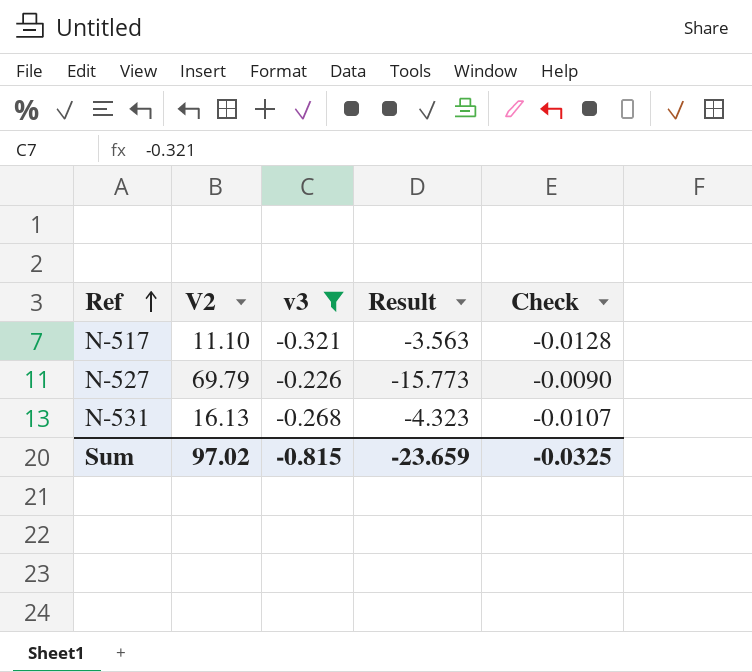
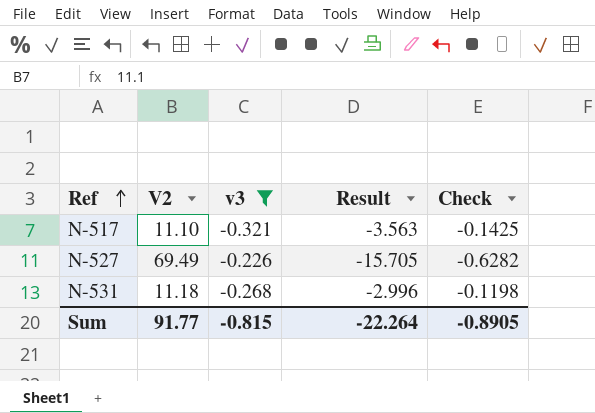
column Check | formula: [v3] * 0.04 -> [Result] * 0.04
N-527 | V2: 69.79 -> 69.49
N-527 | Result: -15.773 -> -15.705
N-531 | V2: 16.13 -> 11.18
N-531 | Result: -4.323 -> -2.996
Sum | V2: 97.02 -> 91.77
Sum | Result: -23.659 -> -22.264
Sum | Check: -0.0325 -> -0.8905

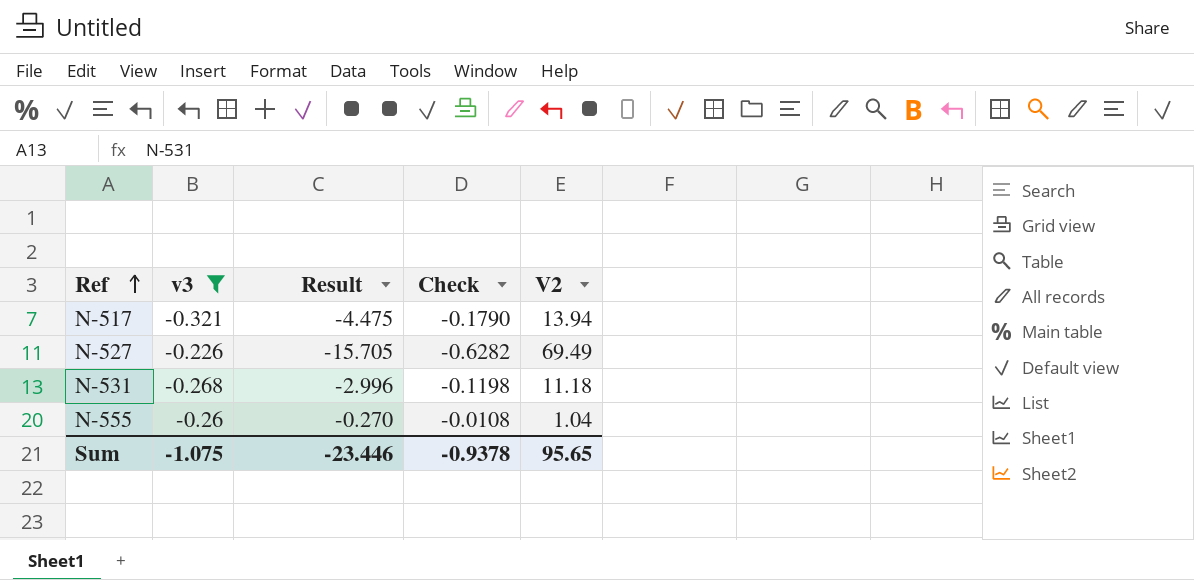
column V2 | position: 2 -> 5
N-517 | Result: -3.563 -> -4.475
N-517 | Check: -0.1425 -> -0.1790
N-517 | V2: 11.10 -> 13.94
row N-555: none -> -0.26 | -0.270 | -0.0108 | 1.04
Sum | v3: -0.815 -> -1.075
Sum | Result: -22.264 -> -23.446
Sum | Check: -0.8905 -> -0.9378
Sum | V2: 91.77 -> 95.65

